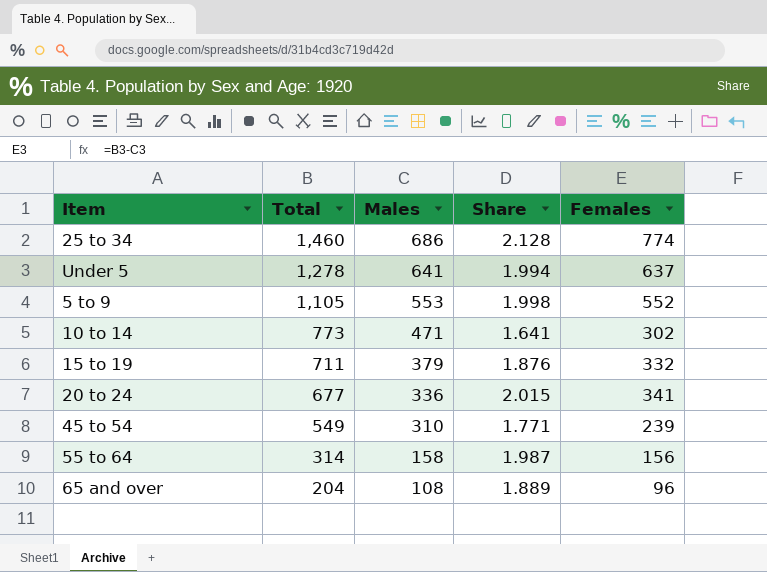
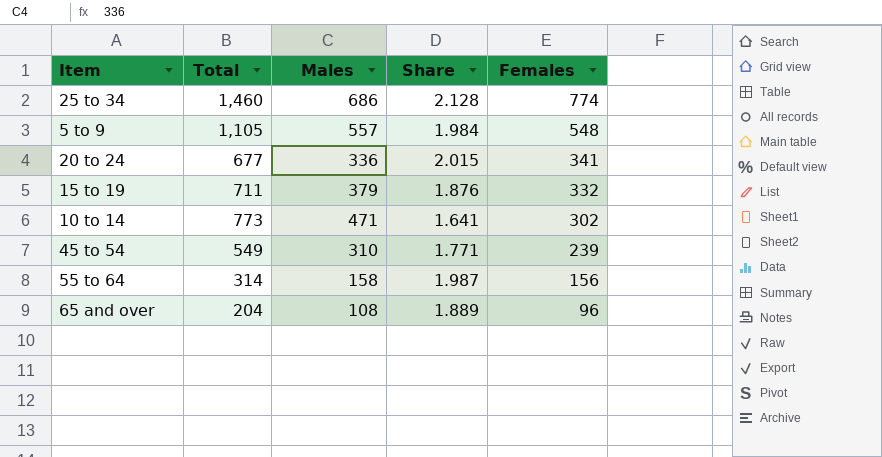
row order: Total descending -> Females descending
row Under 5: 1,278 | 641 | 1.994 | 637 -> none
5 to 9 | Males: 553 -> 557
5 to 9 | Share: 1.998 -> 1.984
5 to 9 | Females: 552 -> 548

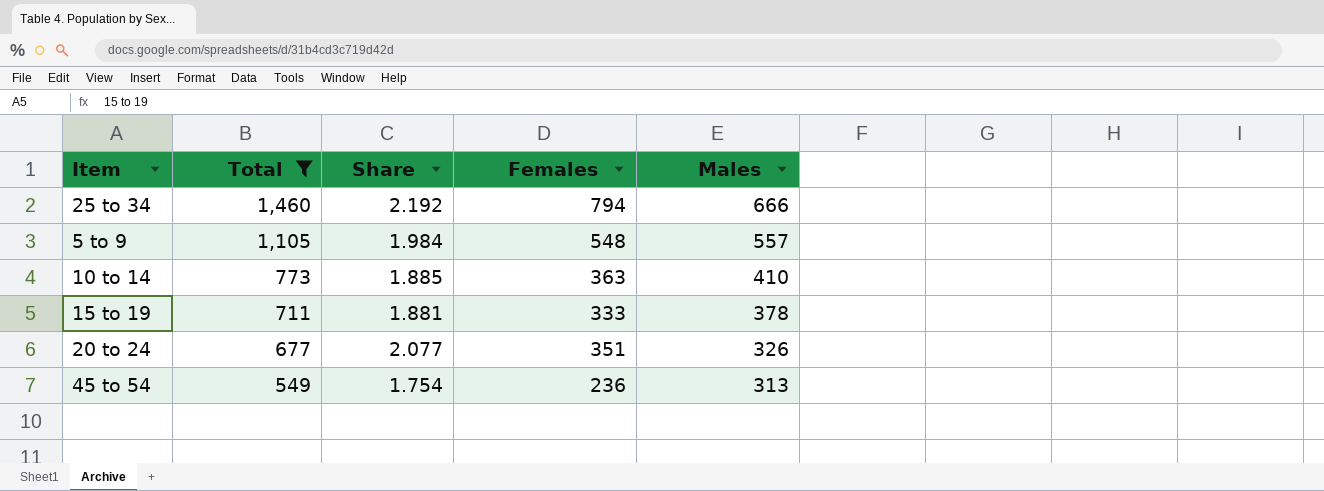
filter: none -> Total >= 549
row order: Females descending -> Total descending
column Males | position: 3 -> 5
25 to 34 | Share: 2.128 -> 2.192
25 to 34 | Females: 774 -> 794
25 to 34 | Males: 686 -> 666
10 to 14 | Share: 1.641 -> 1.885
10 to 14 | Females: 302 -> 363
10 to 14 | Males: 471 -> 410
15 to 19 | Share: 1.876 -> 1.881
15 to 19 | Females: 332 -> 333
15 to 19 | Males: 379 -> 378
20 to 24 | Share: 2.015 -> 2.077
20 to 24 | Females: 341 -> 351
20 to 24 | Males: 336 -> 326
45 to 54 | Share: 1.771 -> 1.754
45 to 54 | Females: 239 -> 236
45 to 54 | Males: 310 -> 313

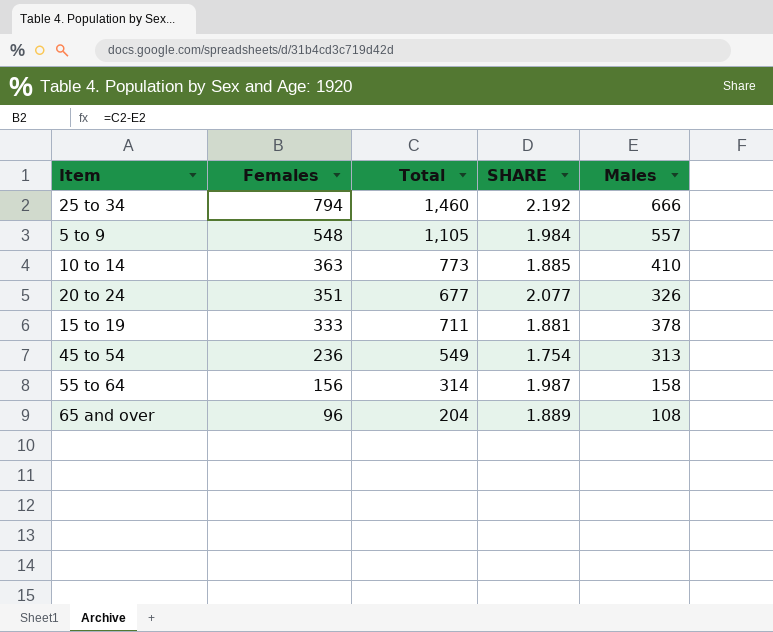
filter: Total >= 549 -> none
row order: Total descending -> Females descending
column Females | position: 4 -> 2
column name: Share -> SHARE

